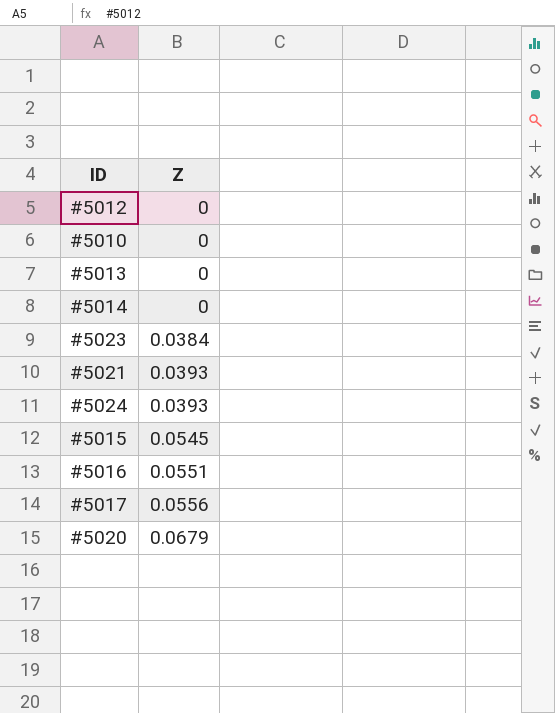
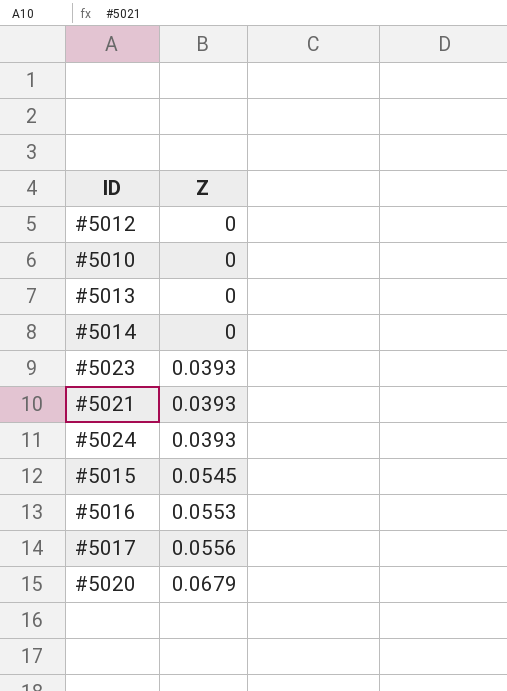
#5023 | Z: 0.0384 -> 0.0393
#5016 | Z: 0.0551 -> 0.0553

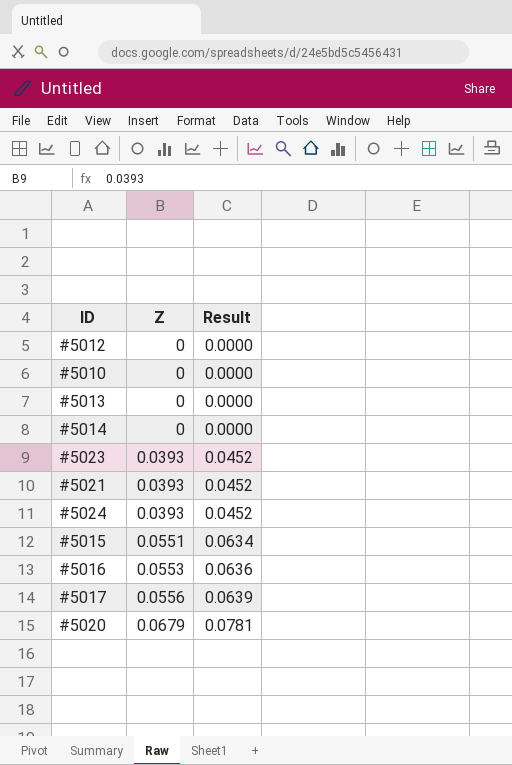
column Result | formula: none -> [Z] * 1.15
#5015 | Z: 0.0545 -> 0.0551

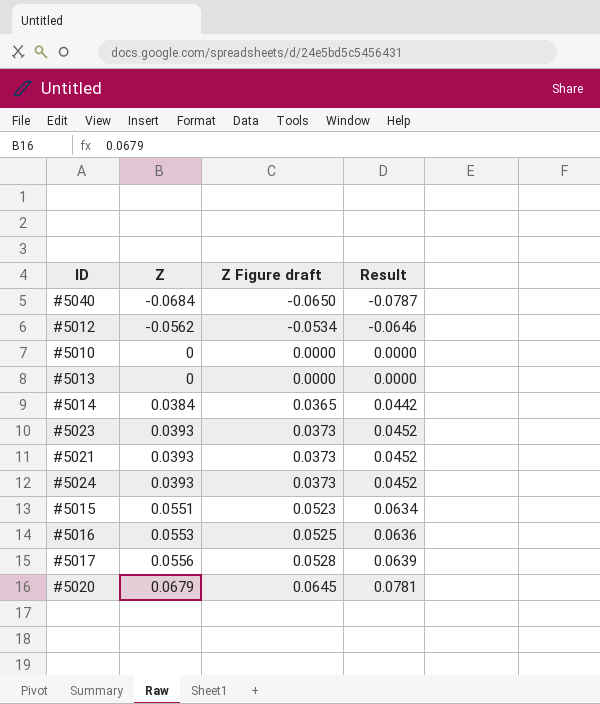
column Z Figure draft | formula: none -> [Z] * 0.95
row #5040: none -> -0.0684 | -0.0650 | -0.0787
#5012 | Z: 0 -> -0.0562
#5012 | Result: 0.0000 -> -0.0646
#5014 | Z: 0 -> 0.0384
#5014 | Result: 0.0000 -> 0.0442

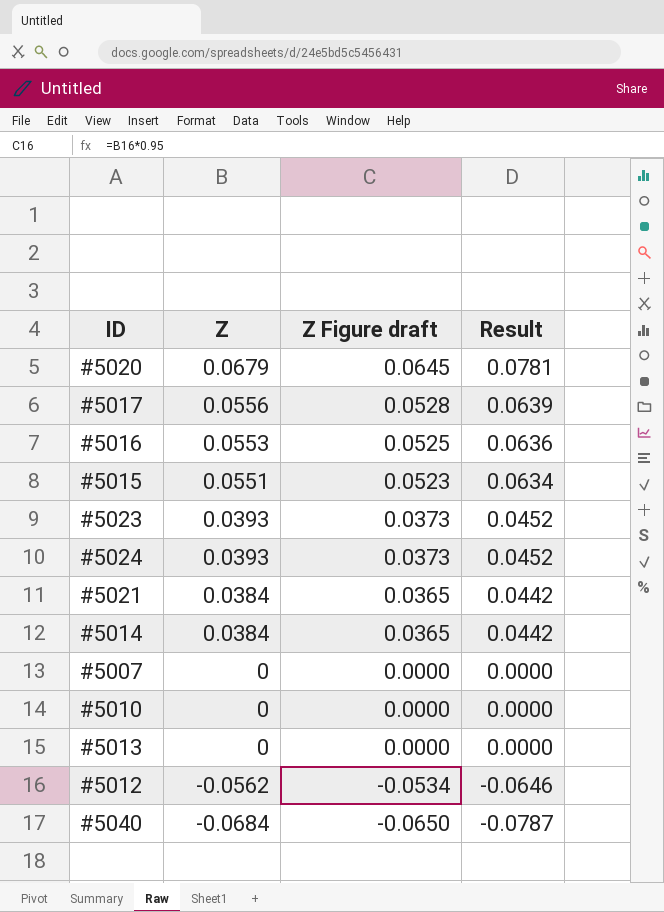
row order: Z ascending -> Z descending
#5021 | Z: 0.0393 -> 0.0384
#5021 | Z Figure draft: 0.0373 -> 0.0365
#5021 | Result: 0.0452 -> 0.0442
row #5007: none -> 0 | 0.0000 | 0.0000

